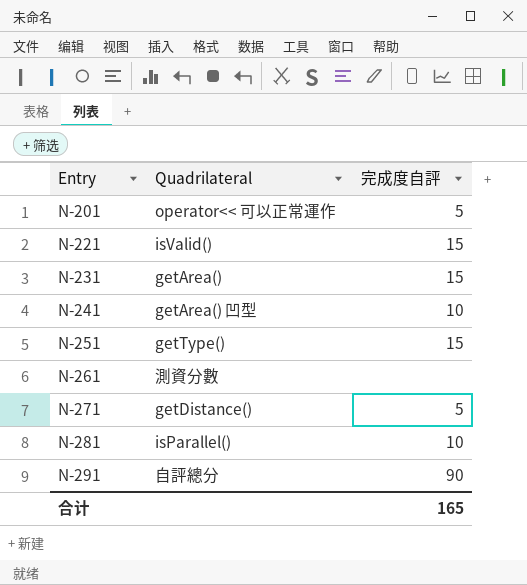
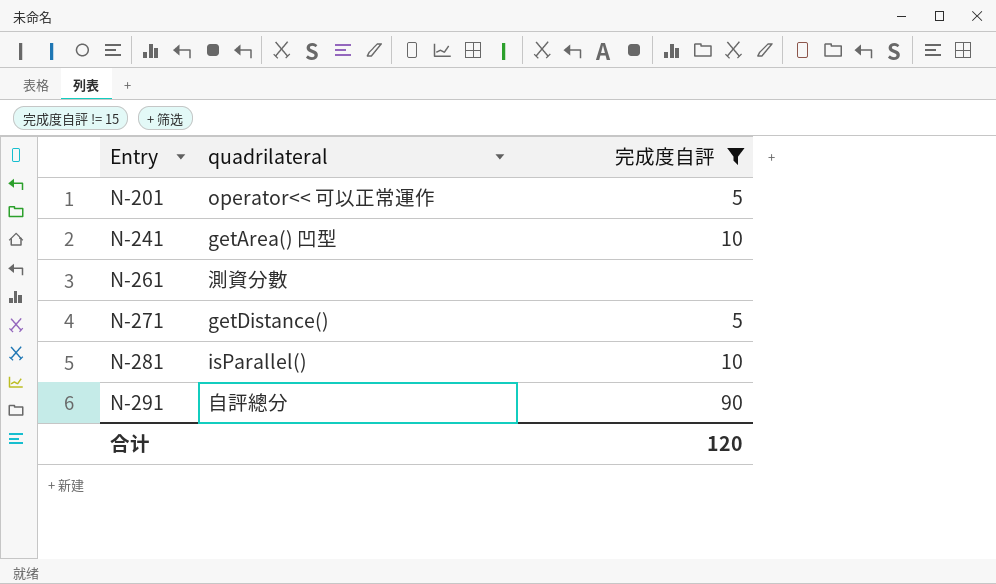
filter: none -> 完成度自評 != 15
column name: Quadrilateral -> quadrilateral
合计 | 完成度自評: 165 -> 120

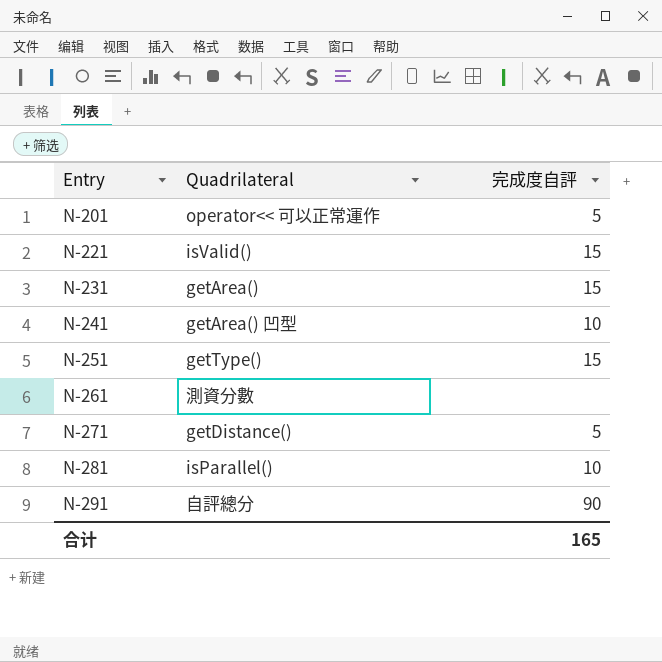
filter: 完成度自評 != 15 -> none
column name: quadrilateral -> Quadrilateral
合计 | 完成度自評: 120 -> 165

